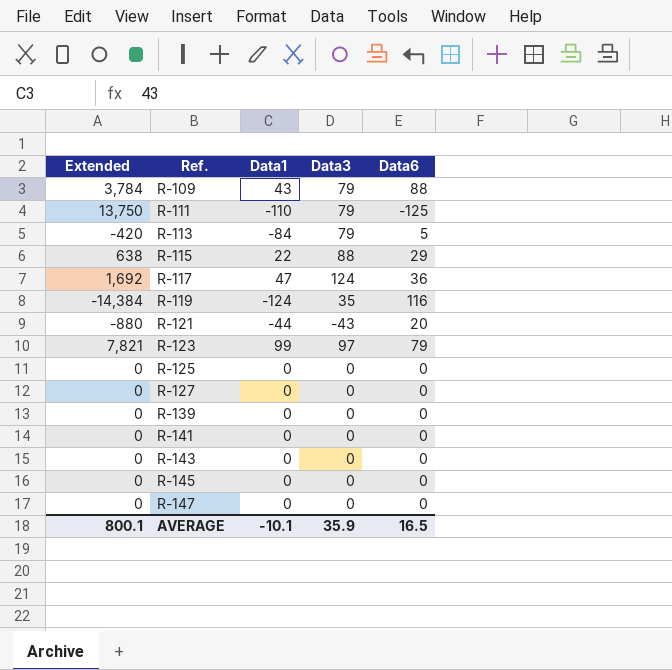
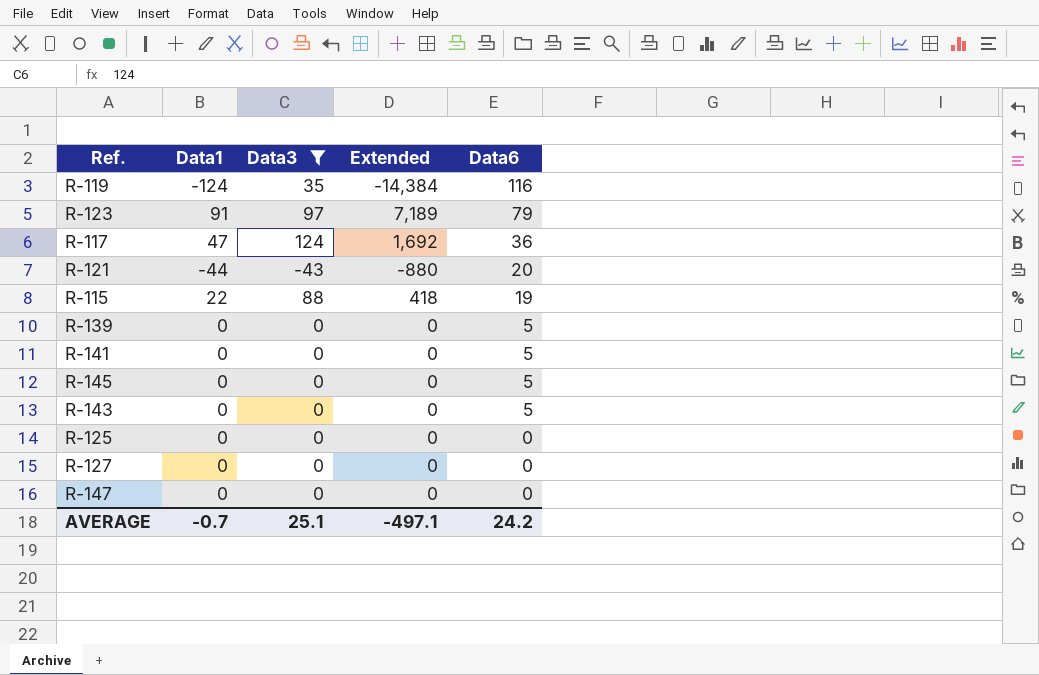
filter: none -> Data3 != 79
row order: Ref. ascending -> Data6 descending
column Extended | position: 1 -> 4
R-123 | Data1: 99 -> 91
R-123 | Extended: 7,821 -> 7,189
R-115 | Extended: 638 -> 418
R-115 | Data6: 29 -> 19
R-139 | Data6: 0 -> 5
R-141 | Data6: 0 -> 5
R-145 | Data6: 0 -> 5
R-143 | Data6: 0 -> 5
AVERAGE | Data1: -10.1 -> -0.7
AVERAGE | Data3: 35.9 -> 25.1
AVERAGE | Extended: 800.1 -> -497.1
AVERAGE | Data6: 16.5 -> 24.2

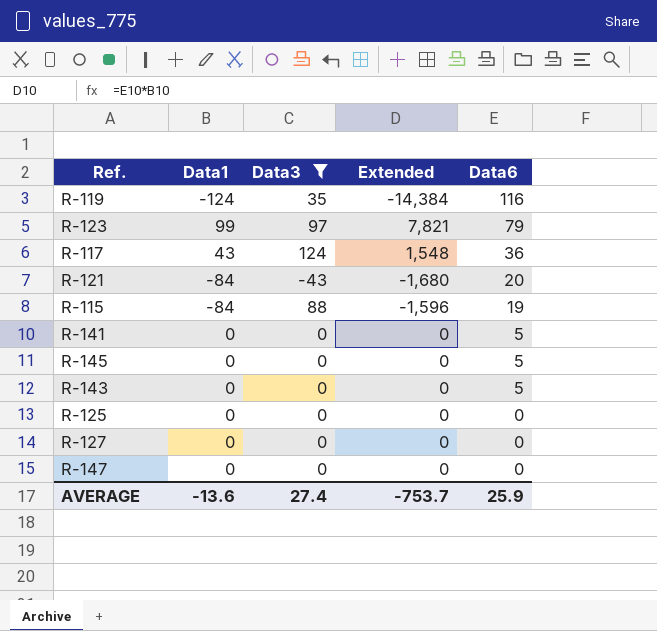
row R-139: 0 | 0 | 0 | 5 -> none
R-123 | Data1: 91 -> 99
R-123 | Extended: 7,189 -> 7,821
R-117 | Data1: 47 -> 43
R-117 | Extended: 1,692 -> 1,548
R-121 | Data1: -44 -> -84
R-121 | Extended: -880 -> -1,680
R-115 | Data1: 22 -> -84
R-115 | Extended: 418 -> -1,596
AVERAGE | Data1: -0.7 -> -13.6
AVERAGE | Data3: 25.1 -> 27.4
AVERAGE | Extended: -497.1 -> -753.7
AVERAGE | Data6: 24.2 -> 25.9

